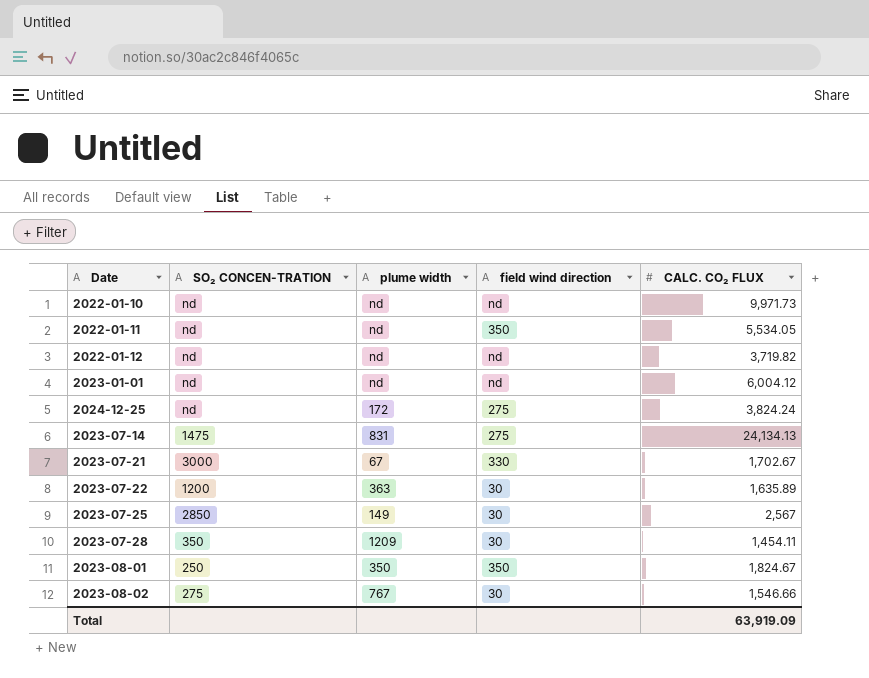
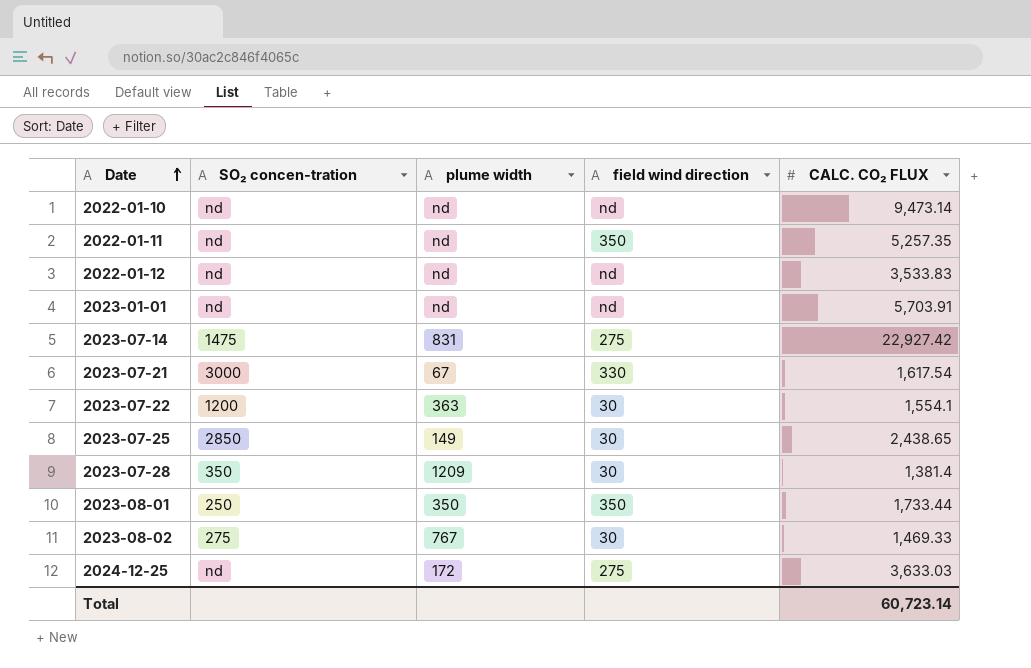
row order: none -> Date ascending
column name: SO₂ CONCEN-TRATION -> SO₂ concen-tration
2022-01-10 | CALC. CO₂ FLUX: 9,971.73 -> 9,473.14
2022-01-11 | CALC. CO₂ FLUX: 5,534.05 -> 5,257.35
2022-01-12 | CALC. CO₂ FLUX: 3,719.82 -> 3,533.83
2023-01-01 | CALC. CO₂ FLUX: 6,004.12 -> 5,703.91
2023-07-14 | CALC. CO₂ FLUX: 24,134.13 -> 22,927.42
2023-07-21 | CALC. CO₂ FLUX: 1,702.67 -> 1,617.54
2023-07-22 | CALC. CO₂ FLUX: 1,635.89 -> 1,554.1
2023-07-25 | CALC. CO₂ FLUX: 2,567 -> 2,438.65
2023-07-28 | CALC. CO₂ FLUX: 1,454.11 -> 1,381.4
2023-08-01 | CALC. CO₂ FLUX: 1,824.67 -> 1,733.44
2023-08-02 | CALC. CO₂ FLUX: 1,546.66 -> 1,469.33
2024-12-25 | CALC. CO₂ FLUX: 3,824.24 -> 3,633.03
Total | CALC. CO₂ FLUX: 63,919.09 -> 60,723.14

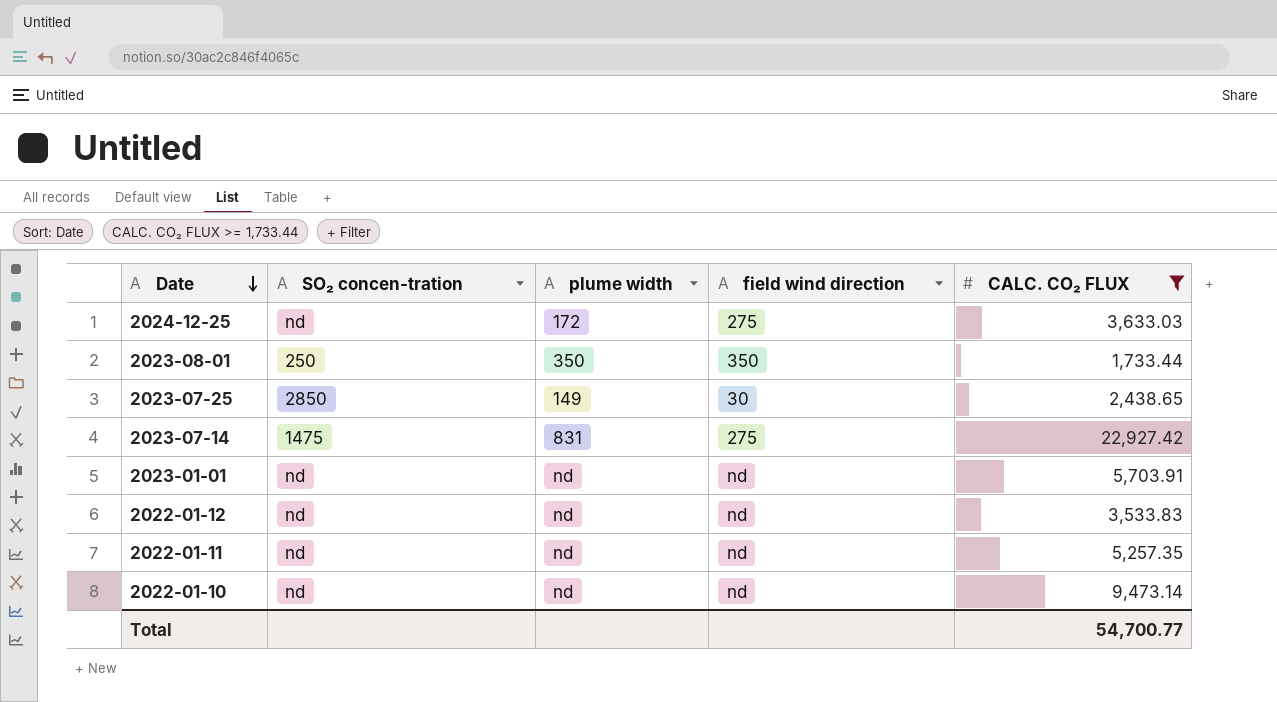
filter: none -> CALC. CO₂ FLUX >= 1,733.44
row order: Date ascending -> Date descending
2022-01-11 | field wind direction: 350 -> nd
Total | CALC. CO₂ FLUX: 60,723.14 -> 54,700.77

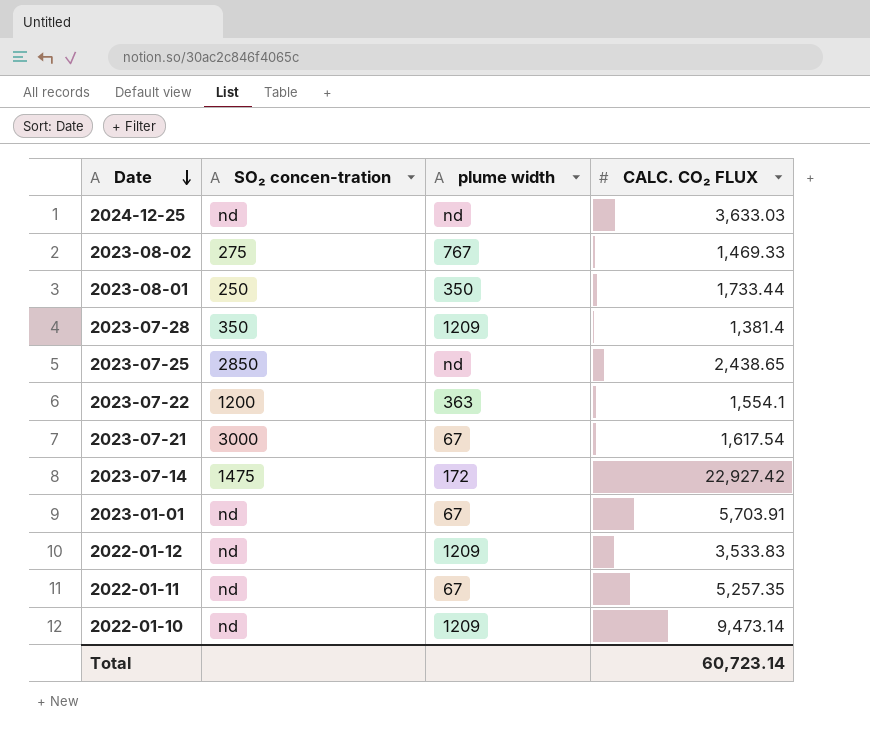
filter: CALC. CO₂ FLUX >= 1,733.44 -> none
column field wind direction | position: 4 -> none
2024-12-25 | plume width: 172 -> nd
2023-07-25 | plume width: 149 -> nd
2023-07-14 | plume width: 831 -> 172
2023-01-01 | plume width: nd -> 67
2022-01-12 | plume width: nd -> 1209
2022-01-11 | plume width: nd -> 67
2022-01-10 | plume width: nd -> 1209
Total | CALC. CO₂ FLUX: 54,700.77 -> 60,723.14

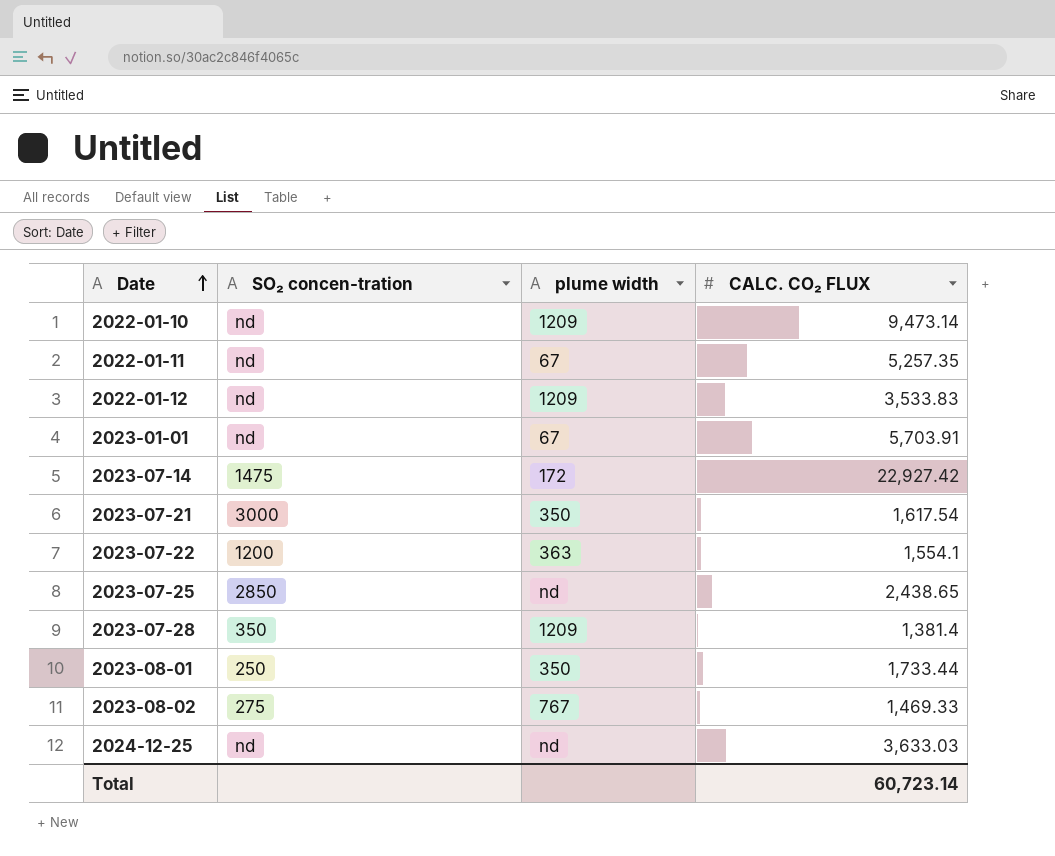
row order: Date descending -> Date ascending
2023-07-21 | plume width: 67 -> 350

